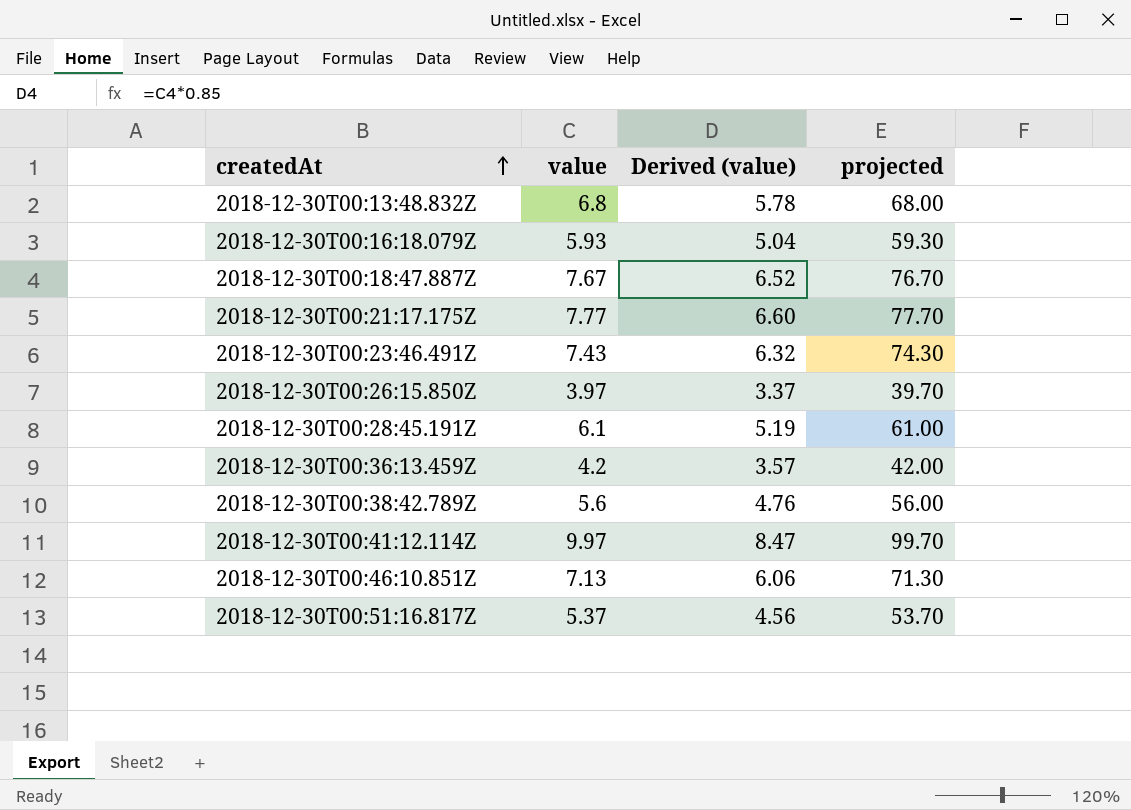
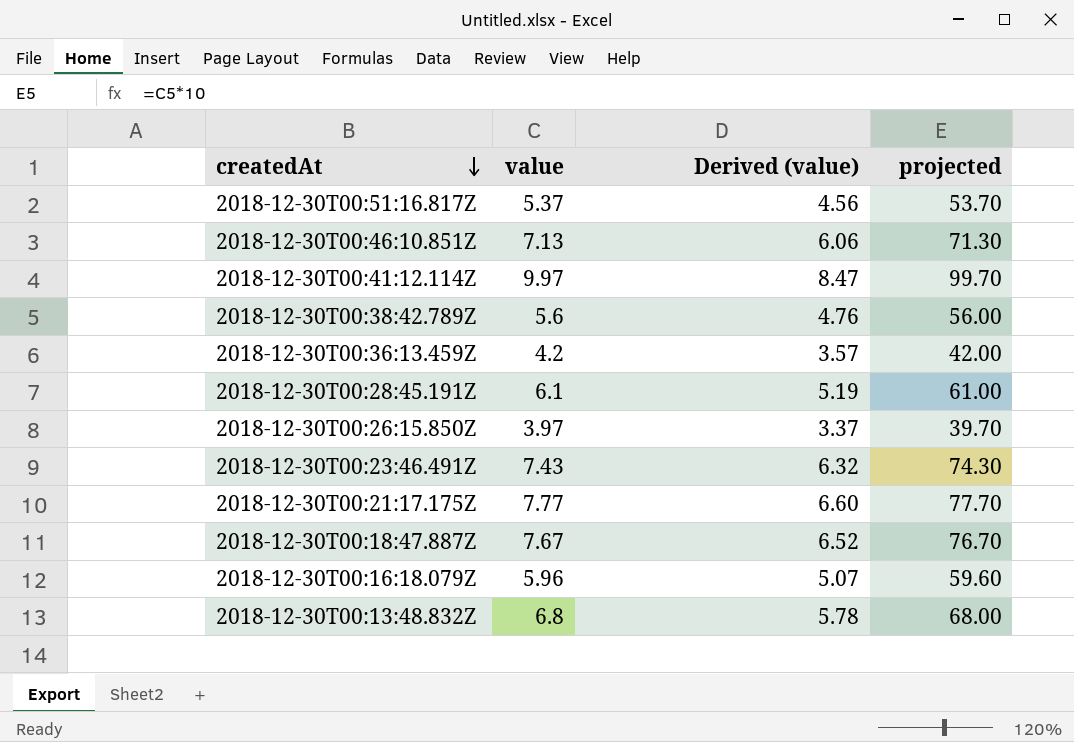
row order: createdAt ascending -> createdAt descending
2018-12-30T00:16:18.079Z | value: 5.93 -> 5.96
2018-12-30T00:16:18.079Z | Derived (value): 5.04 -> 5.07
2018-12-30T00:16:18.079Z | projected: 59.30 -> 59.60

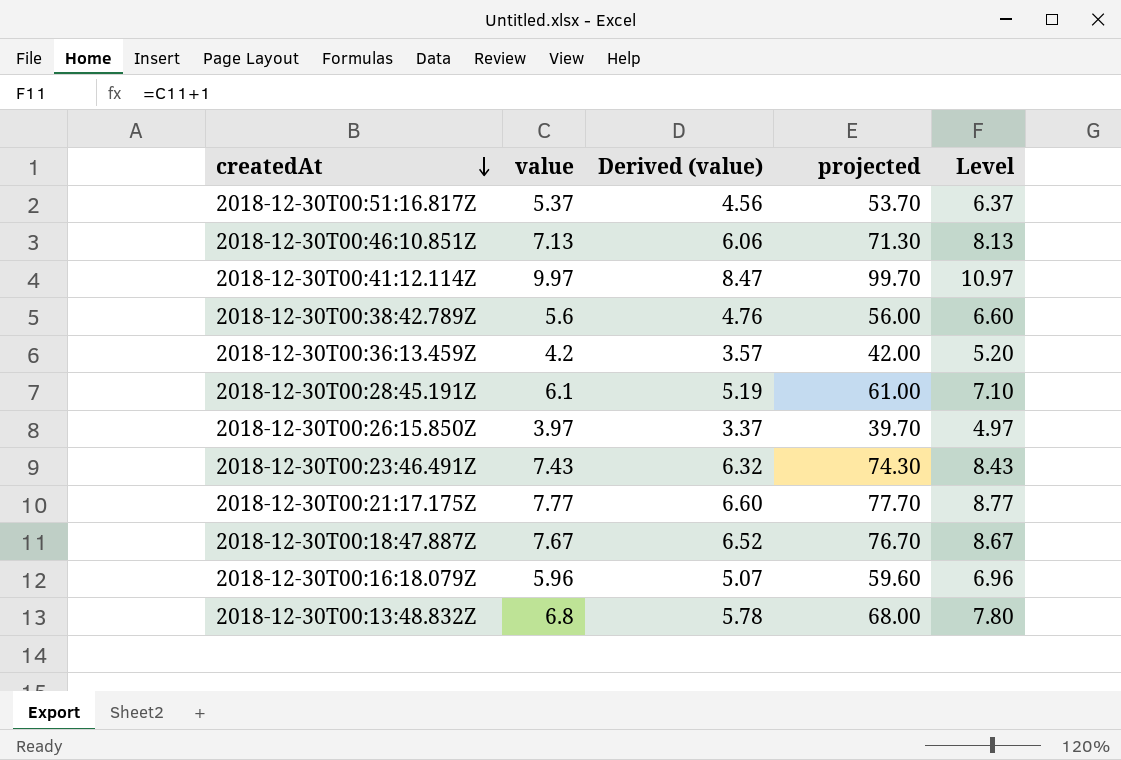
column Level | formula: none -> [value] + 1

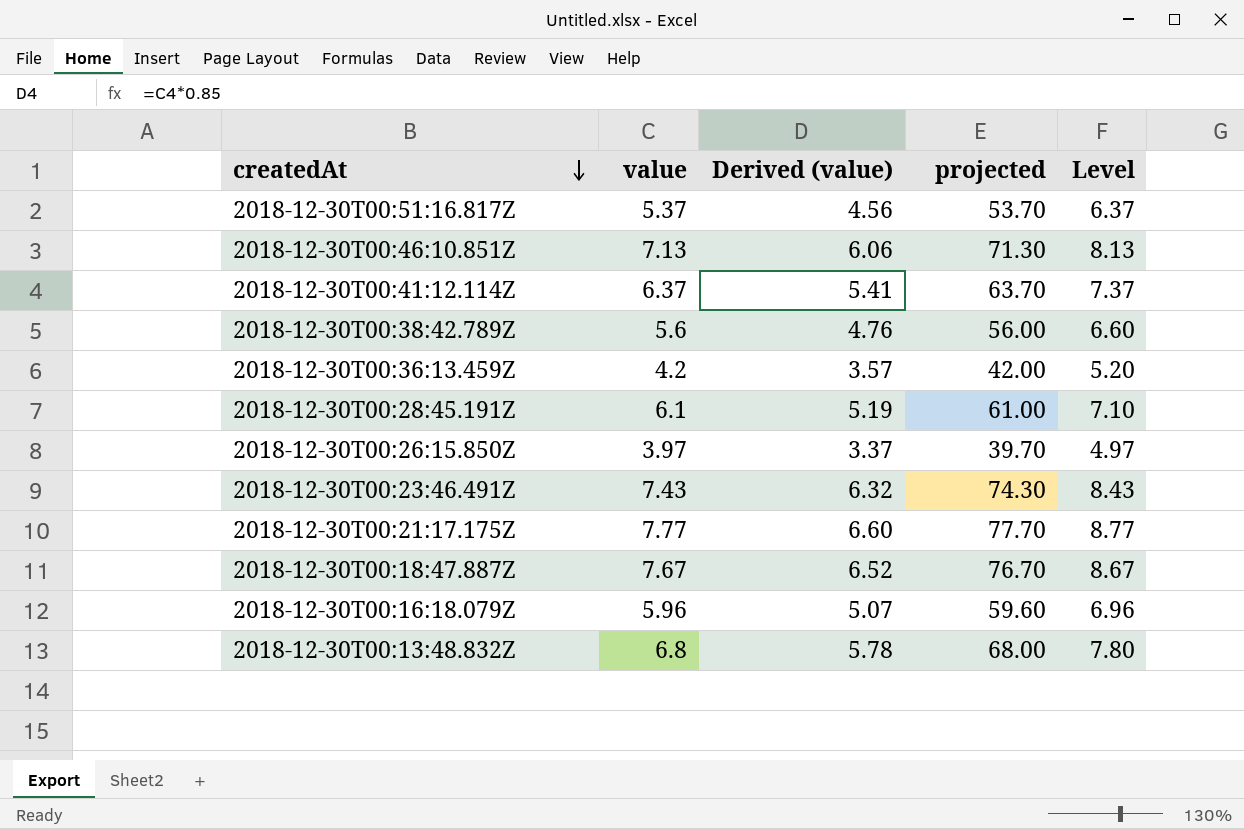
2018-12-30T00:41:12.114Z | value: 9.97 -> 6.37
2018-12-30T00:41:12.114Z | Derived (value): 8.47 -> 5.41
2018-12-30T00:41:12.114Z | projected: 99.70 -> 63.70
2018-12-30T00:41:12.114Z | Level: 10.97 -> 7.37

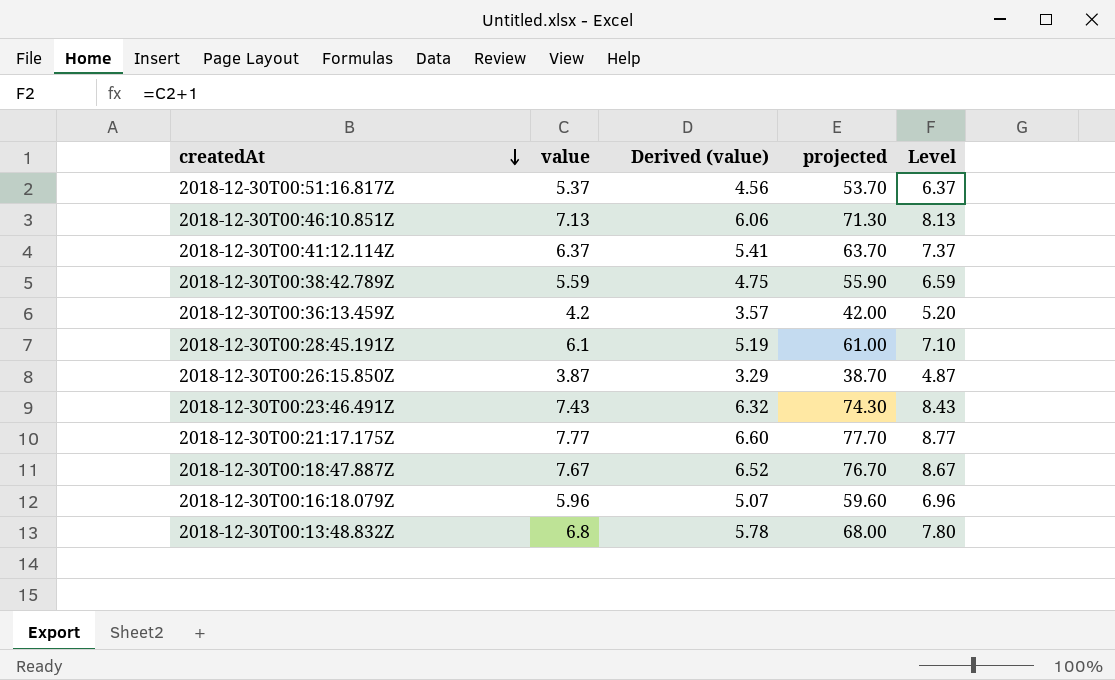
2018-12-30T00:38:42.789Z | value: 5.6 -> 5.59
2018-12-30T00:38:42.789Z | Derived (value): 4.76 -> 4.75
2018-12-30T00:38:42.789Z | projected: 56.00 -> 55.90
2018-12-30T00:38:42.789Z | Level: 6.60 -> 6.59
2018-12-30T00:26:15.850Z | value: 3.97 -> 3.87
2018-12-30T00:26:15.850Z | Derived (value): 3.37 -> 3.29
2018-12-30T00:26:15.850Z | projected: 39.70 -> 38.70
2018-12-30T00:26:15.850Z | Level: 4.97 -> 4.87

